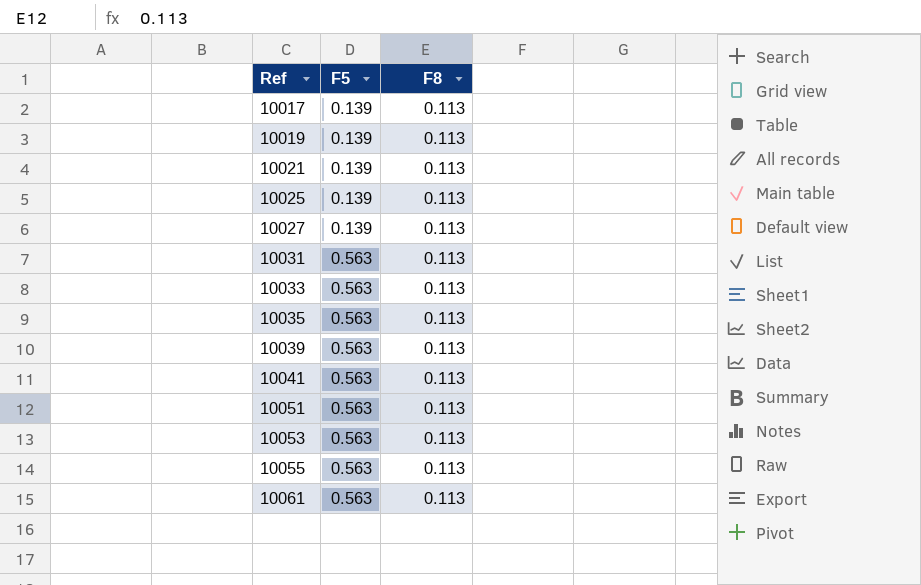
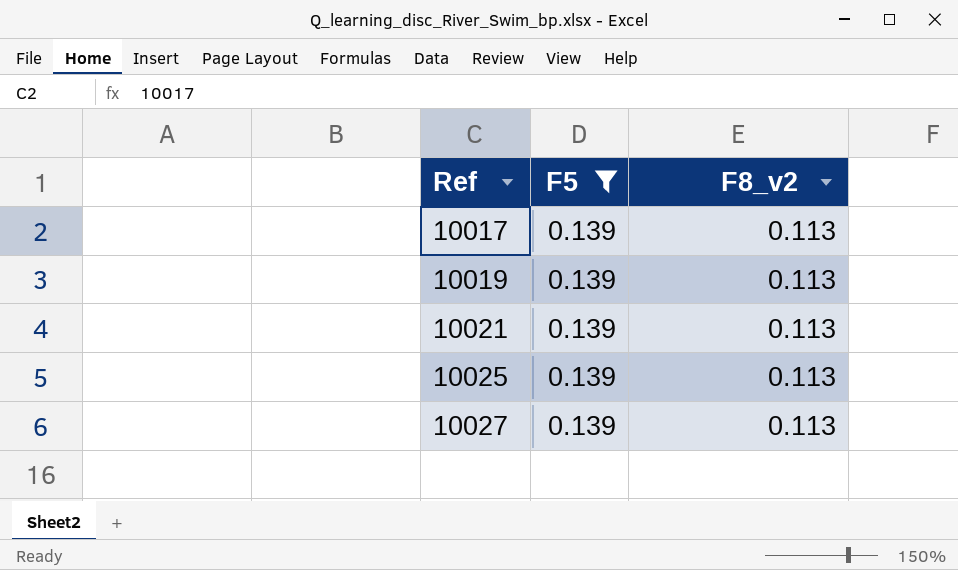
filter: none -> F5 = 0.139
column name: F8 -> F8_v2

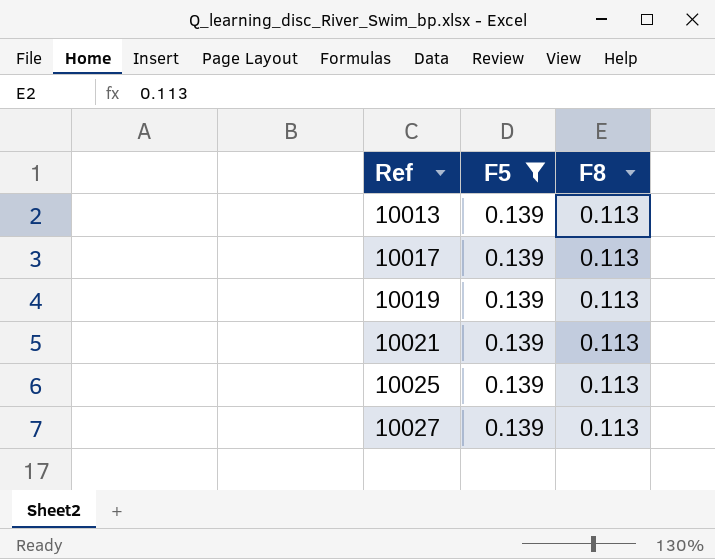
column name: F8_v2 -> F8
row 10013: none -> 0.139 | 0.113

